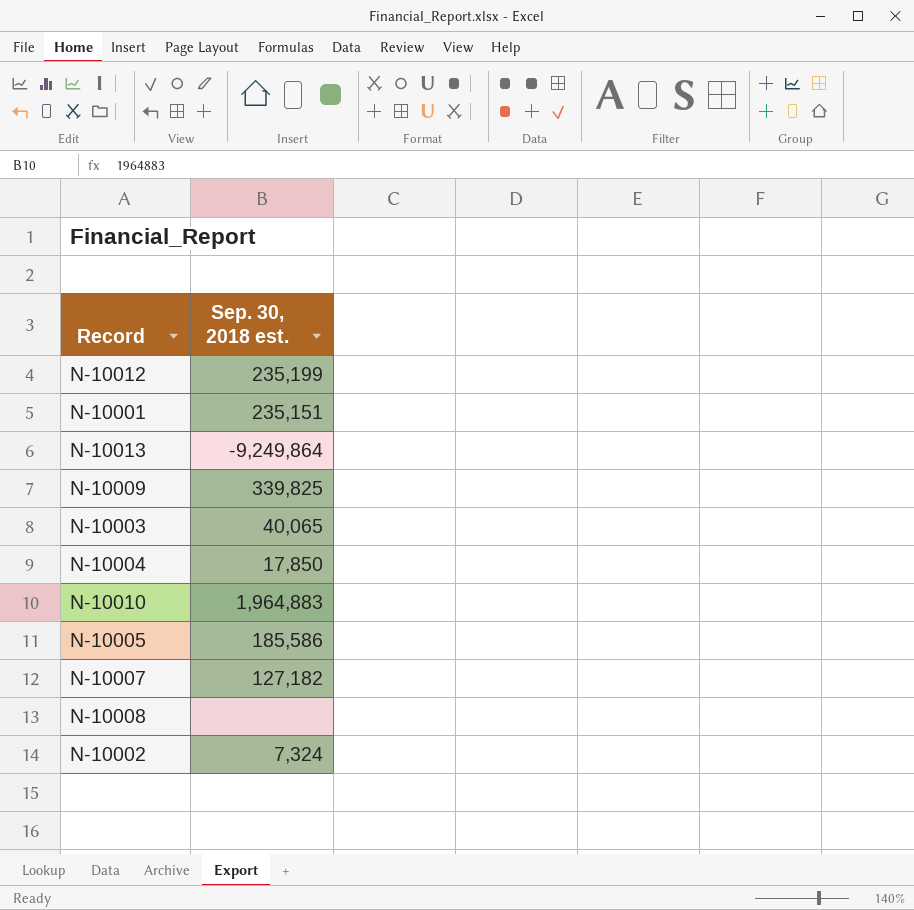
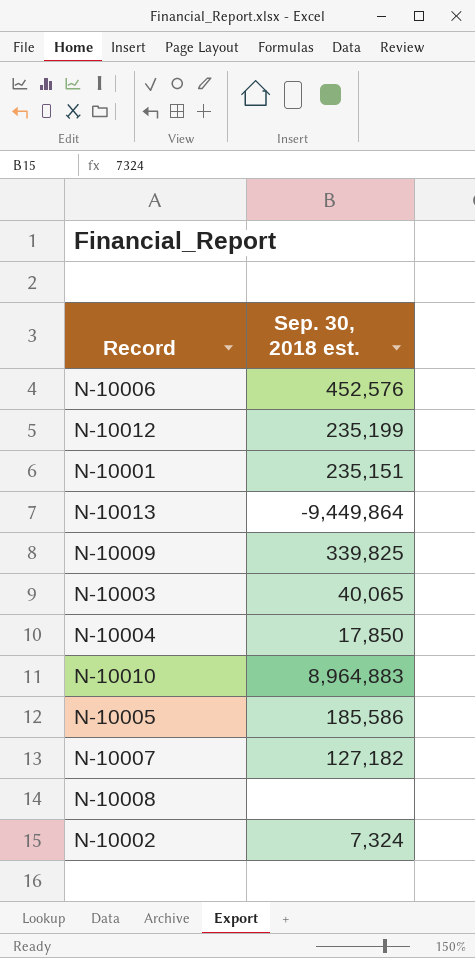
row N-10006: none -> 452,576
N-10013 | Sep. 30, 2018 est.: -9,249,864 -> -9,449,864
N-10010 | Sep. 30, 2018 est.: 1,964,883 -> 8,964,883

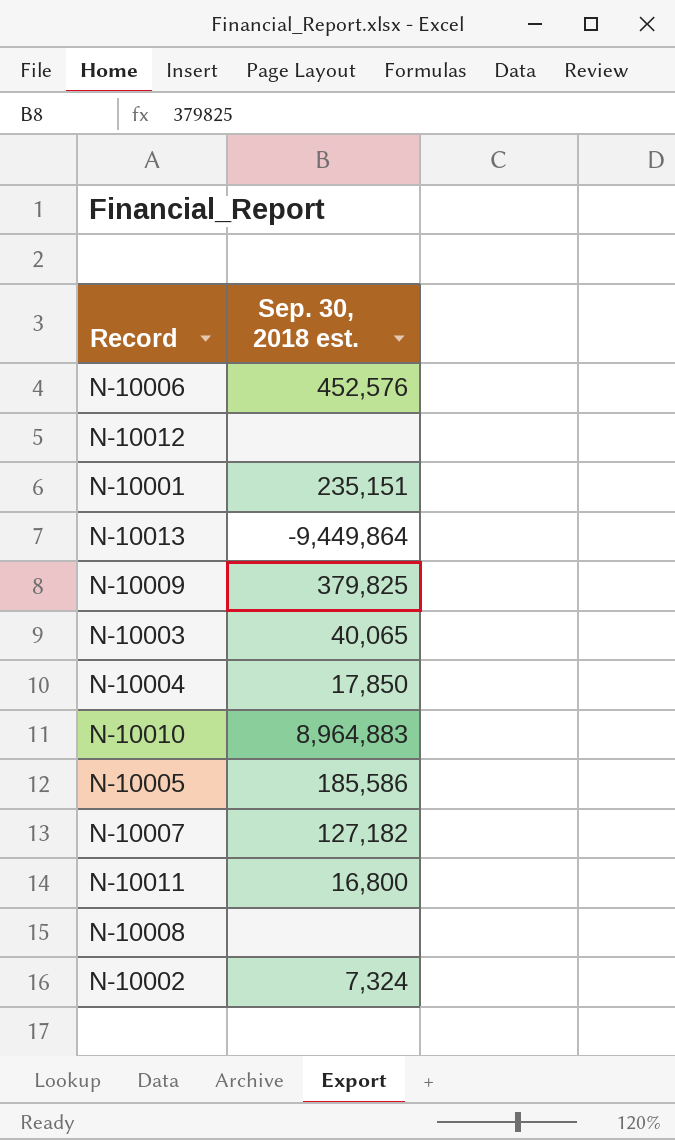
N-10012 | Sep. 30, 2018 est.: 235,199 -> none
N-10009 | Sep. 30, 2018 est.: 339,825 -> 379,825
row N-10011: none -> 16,800

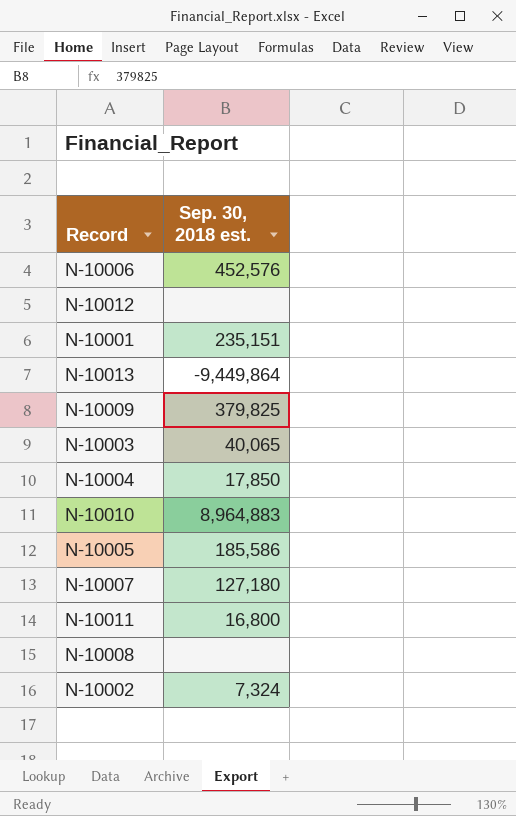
N-10007 | Sep. 30, 2018 est.: 127,182 -> 127,180

